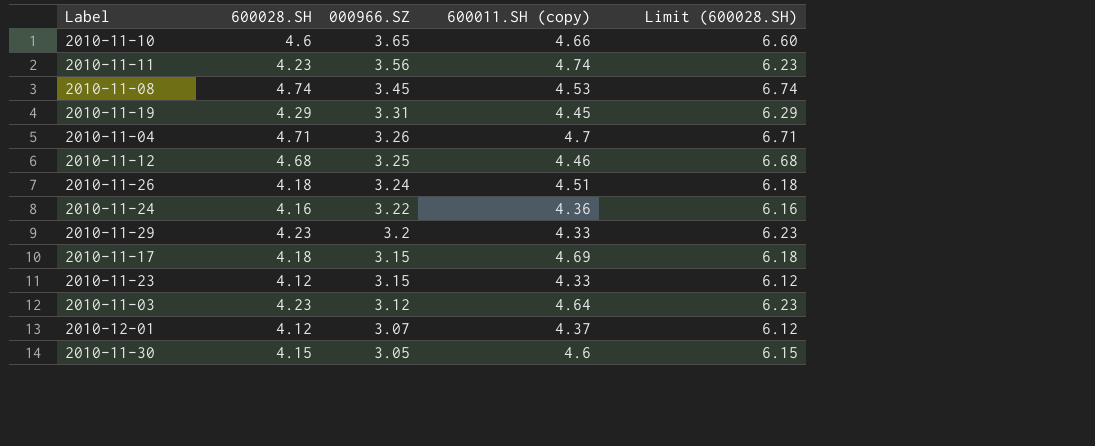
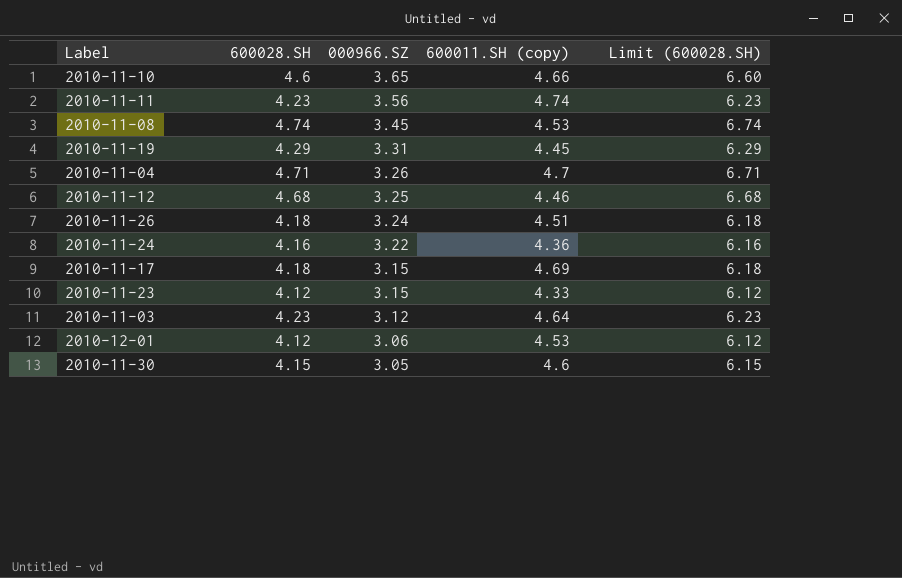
row 2010-11-29: 4.23 | 3.2 | 4.33 | 6.23 -> none
2010-12-01 | 000966.SZ: 3.07 -> 3.06
2010-12-01 | 600011.SH (copy): 4.37 -> 4.53

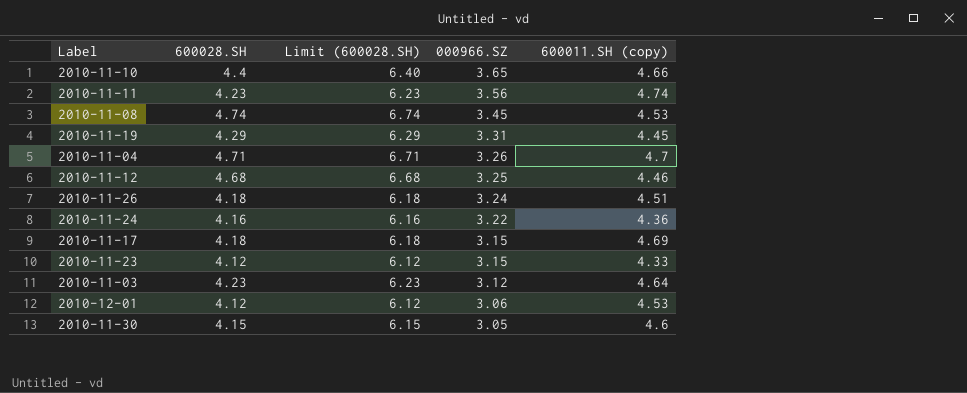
column Limit (600028.SH) | position: 5 -> 3
2010-11-10 | 600028.SH: 4.6 -> 4.4
2010-11-10 | Limit (600028.SH): 6.60 -> 6.40

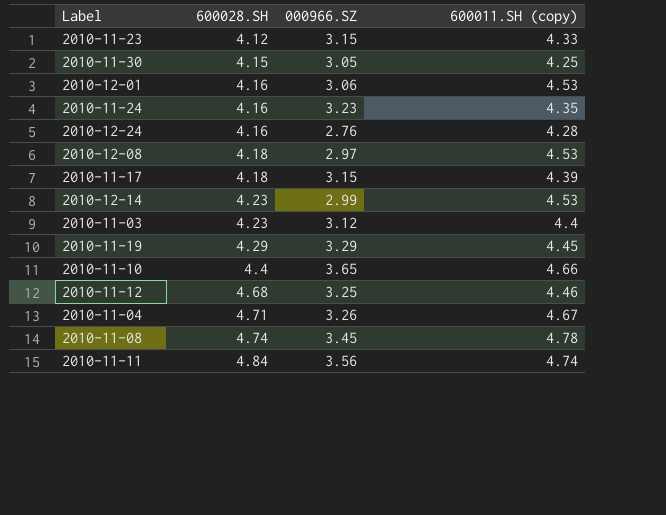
row order: 000966.SZ descending -> 600028.SH ascending
column Limit (600028.SH) | formula: [600028.SH] + 2 -> none
row 2010-11-26: 4.18 | 6.18 | 3.24 | 4.51 -> none
2010-11-30 | 600011.SH (copy): 4.6 -> 4.25
2010-12-01 | 600028.SH: 4.12 -> 4.16
2010-11-24 | 000966.SZ: 3.22 -> 3.23
2010-11-24 | 600011.SH (copy): 4.36 -> 4.35
row 2010-12-24: none -> 4.16 | 2.76 | 4.28
row 2010-12-08: none -> 4.18 | 2.97 | 4.53
2010-11-17 | 600011.SH (copy): 4.69 -> 4.39
row 2010-12-14: none -> 4.23 | 2.99 | 4.53
2010-11-03 | 600011.SH (copy): 4.64 -> 4.4
2010-11-19 | 000966.SZ: 3.31 -> 3.29
2010-11-04 | 600011.SH (copy): 4.7 -> 4.67
2010-11-08 | 600011.SH (copy): 4.53 -> 4.78
2010-11-11 | 600028.SH: 4.23 -> 4.84

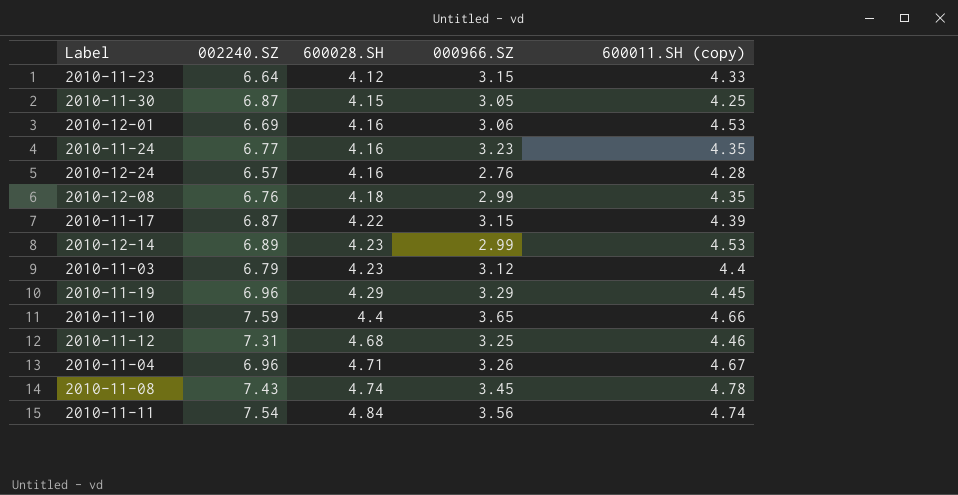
column 002240.SZ | position: none -> 2
2010-12-08 | 000966.SZ: 2.97 -> 2.99
2010-12-08 | 600011.SH (copy): 4.53 -> 4.35
2010-11-17 | 600028.SH: 4.18 -> 4.22

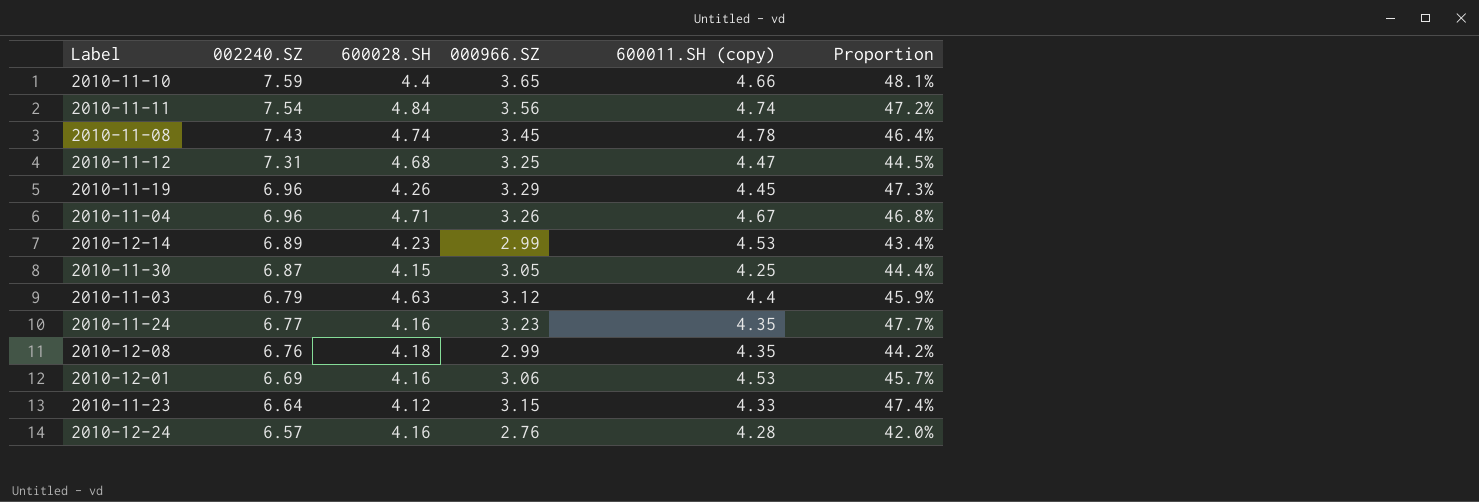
row order: 600028.SH ascending -> 002240.SZ descending
column Proportion | formula: none -> [000966.SZ] / [002240.SZ]
row 2010-11-17: 6.87 | 4.22 | 3.15 | 4.39 -> none
2010-11-12 | 600011.SH (copy): 4.46 -> 4.47
2010-11-19 | 600028.SH: 4.29 -> 4.26
2010-11-03 | 600028.SH: 4.23 -> 4.63

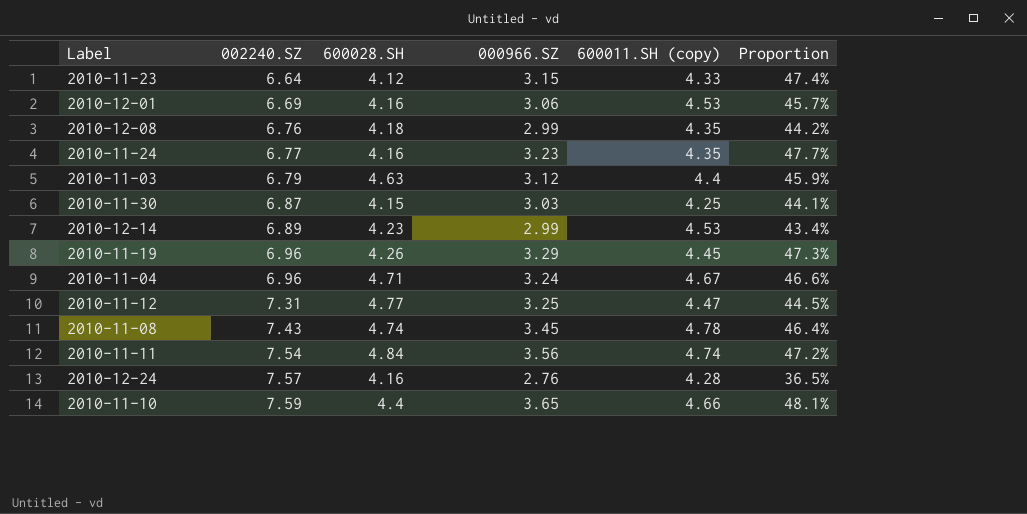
row order: 002240.SZ descending -> 002240.SZ ascending
2010-11-30 | 000966.SZ: 3.05 -> 3.03
2010-11-30 | Proportion: 44.4% -> 44.1%
2010-11-04 | 000966.SZ: 3.26 -> 3.24
2010-11-04 | Proportion: 46.8% -> 46.6%
2010-11-12 | 600028.SH: 4.68 -> 4.77
2010-12-24 | 002240.SZ: 6.57 -> 7.57
2010-12-24 | Proportion: 42.0% -> 36.5%

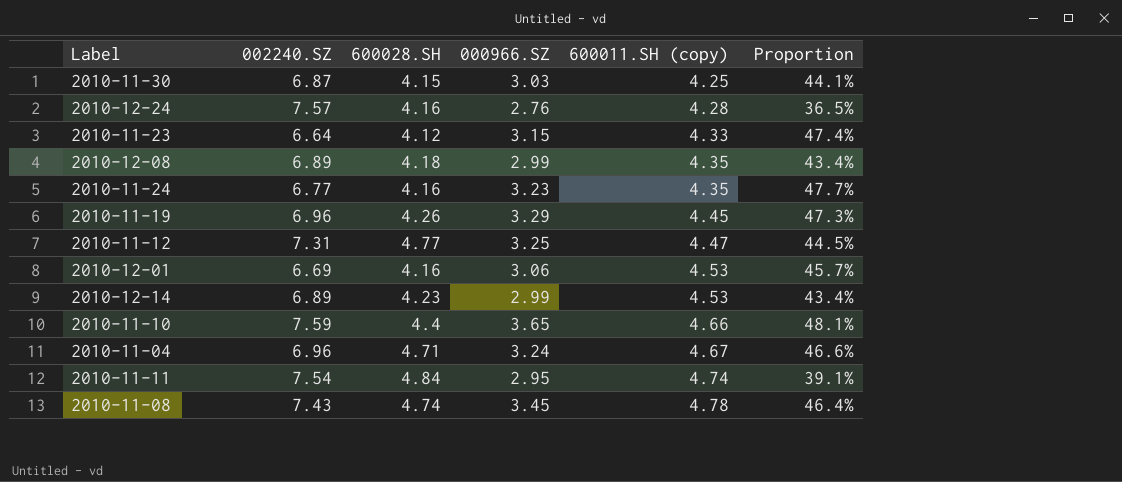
row order: 002240.SZ ascending -> 600011.SH (copy) ascending
row 2010-11-03: 6.79 | 4.63 | 3.12 | 4.4 | 45.9% -> none
2010-12-08 | 002240.SZ: 6.76 -> 6.89
2010-12-08 | Proportion: 44.2% -> 43.4%
2010-11-11 | 000966.SZ: 3.56 -> 2.95
2010-11-11 | Proportion: 47.2% -> 39.1%

